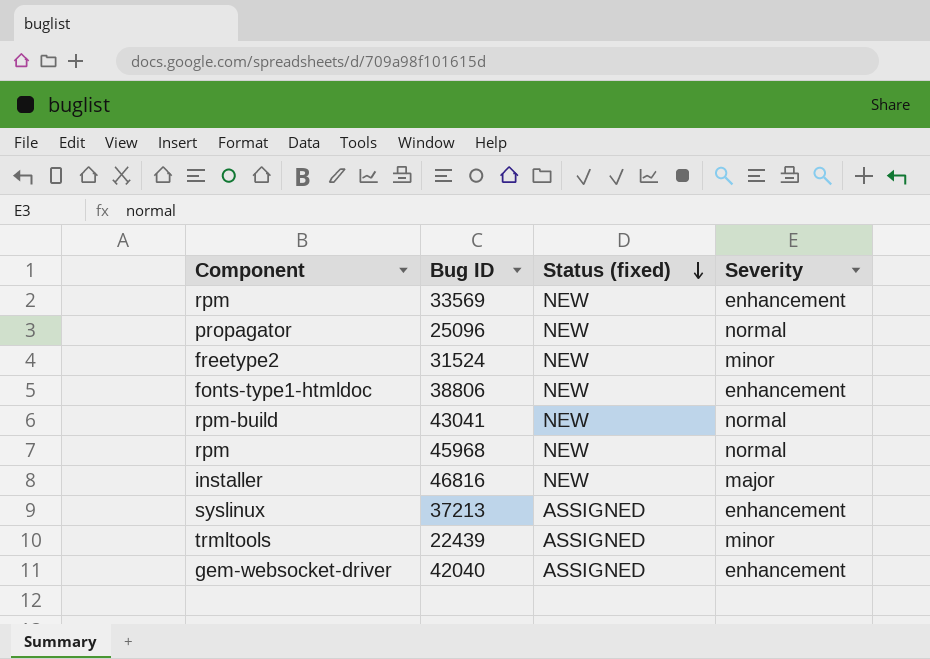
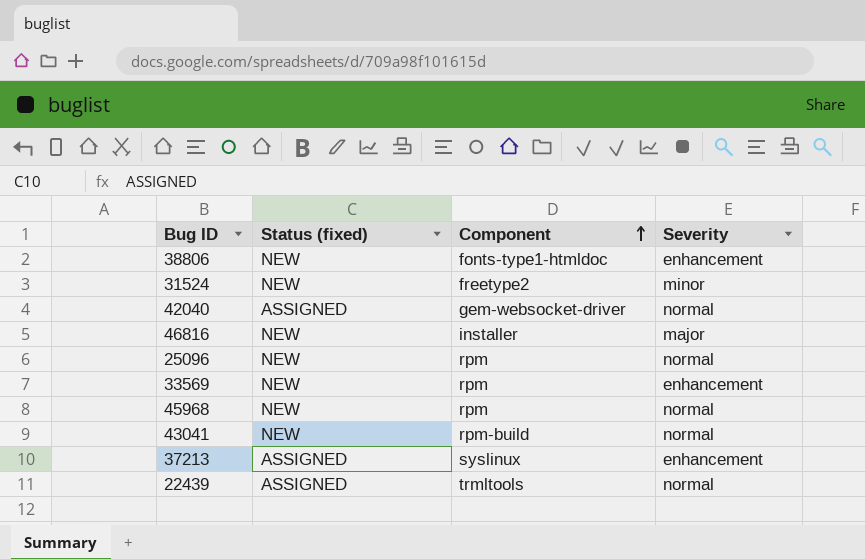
row order: Status (fixed) descending -> Component ascending
column Component | position: 1 -> 3
42040 | Severity: enhancement -> normal
25096 | Component: propagator -> rpm
22439 | Severity: minor -> normal

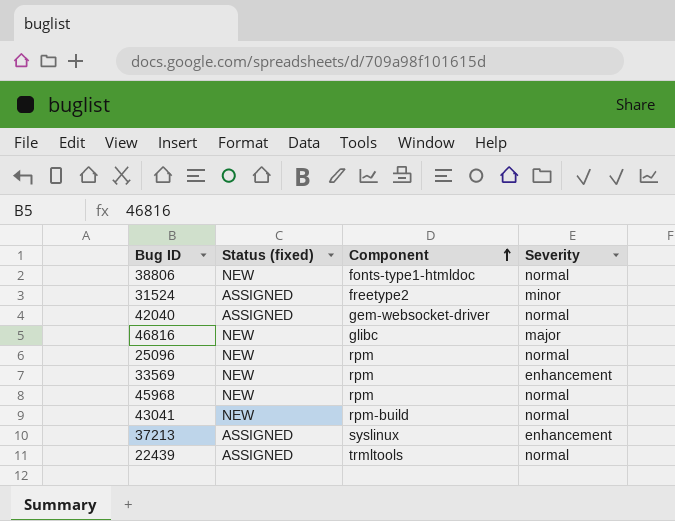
38806 | Severity: enhancement -> normal
31524 | Status (fixed): NEW -> ASSIGNED
46816 | Component: installer -> glibc

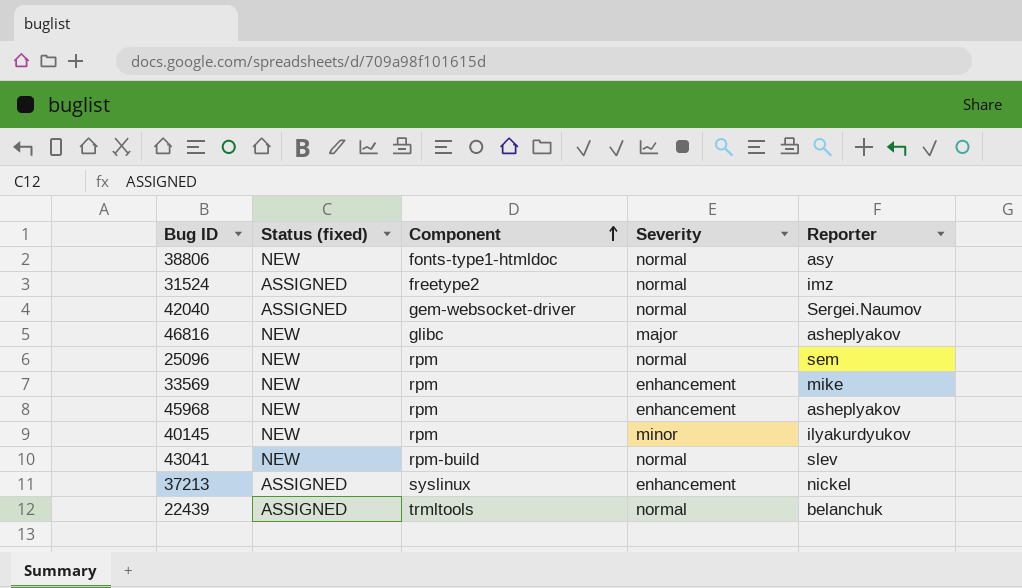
column Reporter | position: none -> 5
31524 | Severity: minor -> normal
45968 | Severity: normal -> enhancement
row 40145: none -> NEW | rpm | minor | ilyakurdyukov

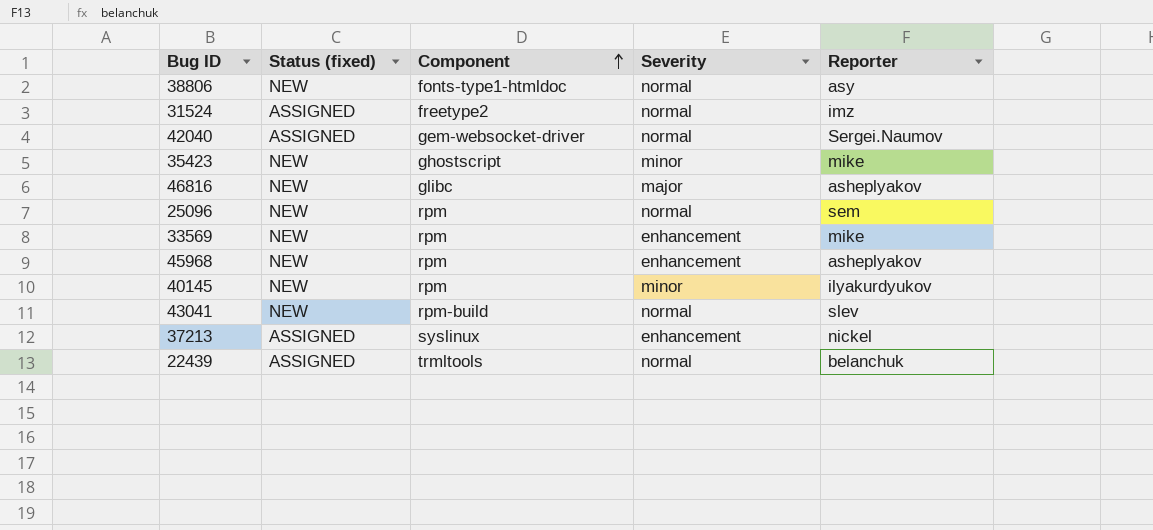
row 35423: none -> NEW | ghostscript | minor | mike

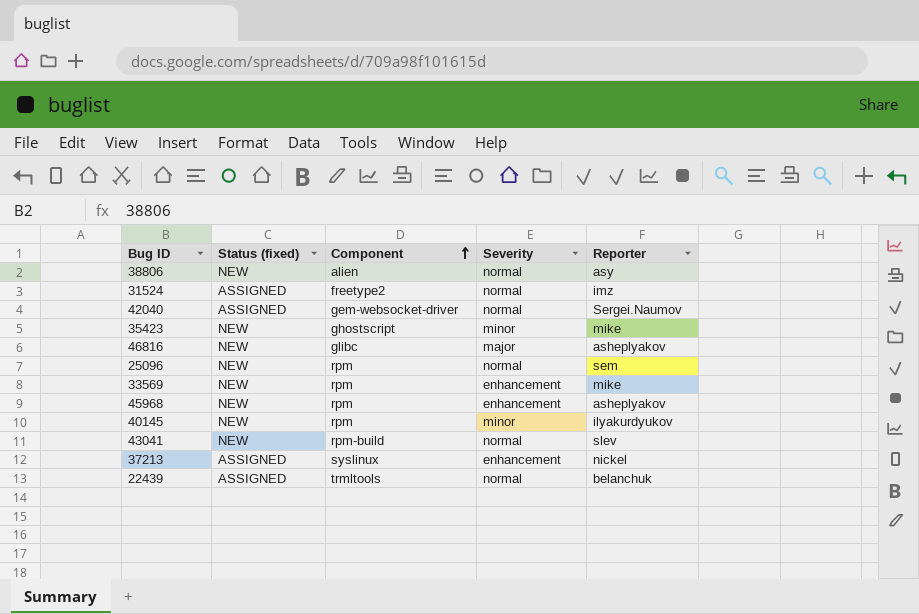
38806 | Component: fonts-type1-htmldoc -> alien

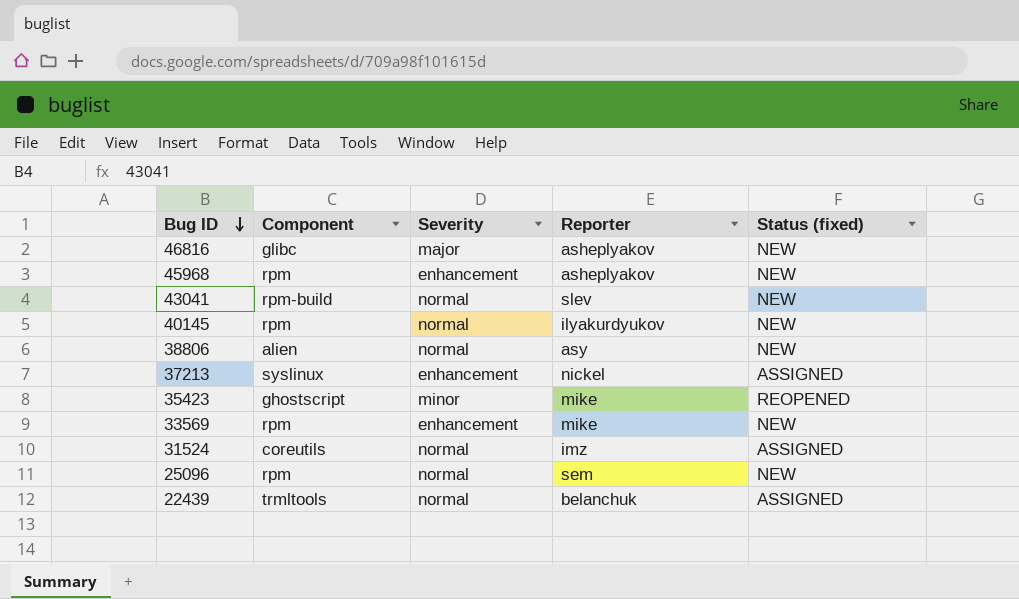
row order: Component ascending -> Bug ID descending
column Status (fixed) | position: 2 -> 5
row 42040: ASSIGNED | gem-websocket-driver | normal | Sergei.Naumov -> none
40145 | Severity: minor -> normal
35423 | Status (fixed): NEW -> REOPENED
31524 | Component: freetype2 -> coreutils

